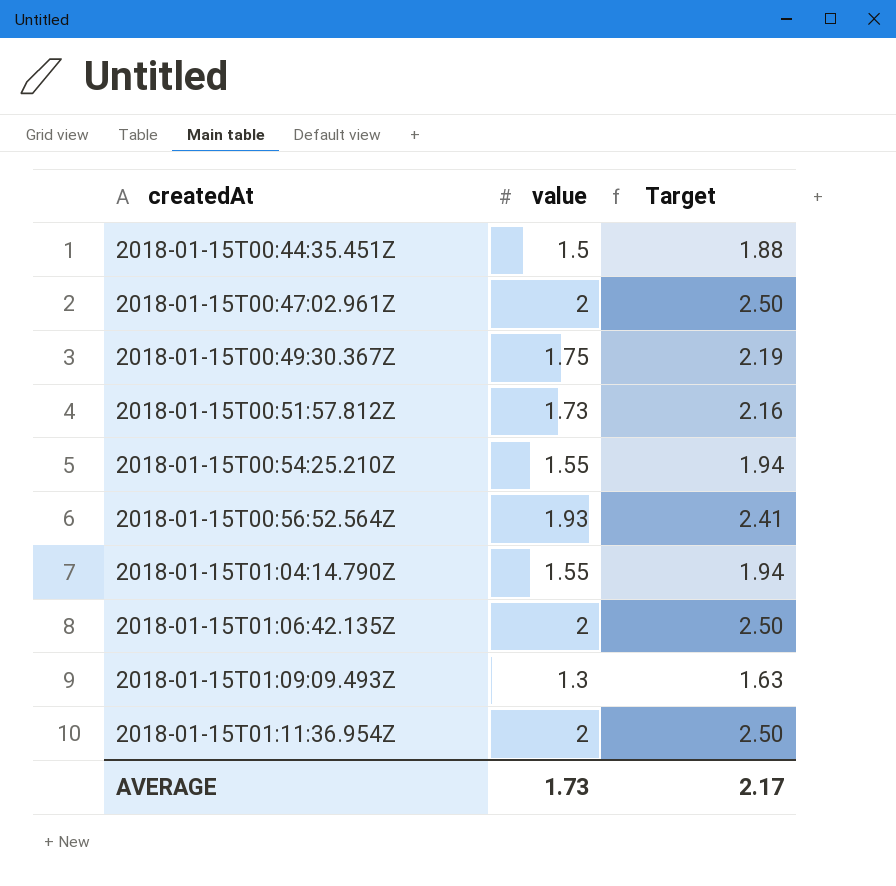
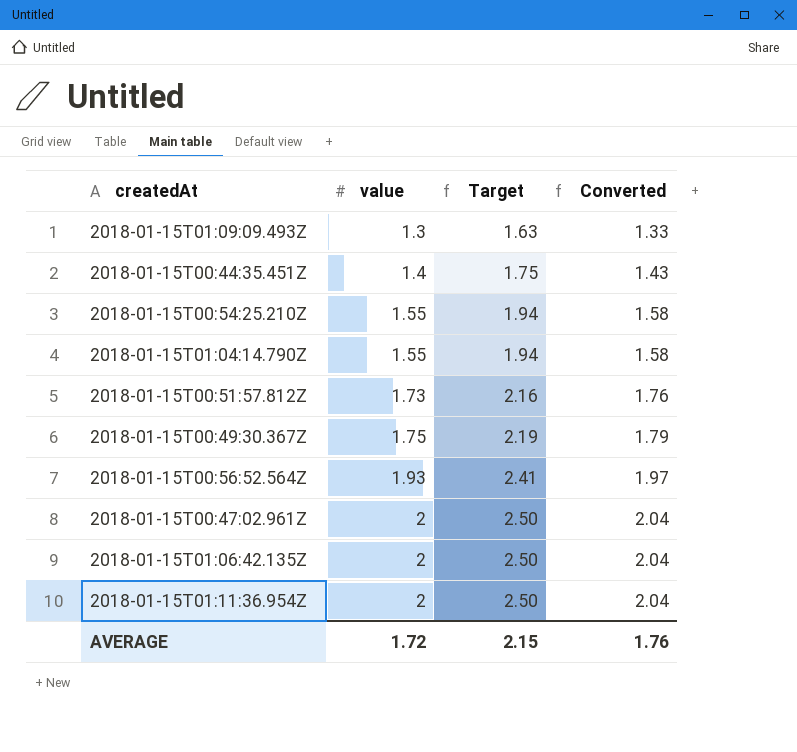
row order: createdAt ascending -> value ascending
column Converted | formula: none -> [value] * 1.02
2018-01-15T00:44:35.451Z | value: 1.5 -> 1.4
2018-01-15T00:44:35.451Z | Target: 1.88 -> 1.75
AVERAGE | value: 1.73 -> 1.72
AVERAGE | Target: 2.17 -> 2.15

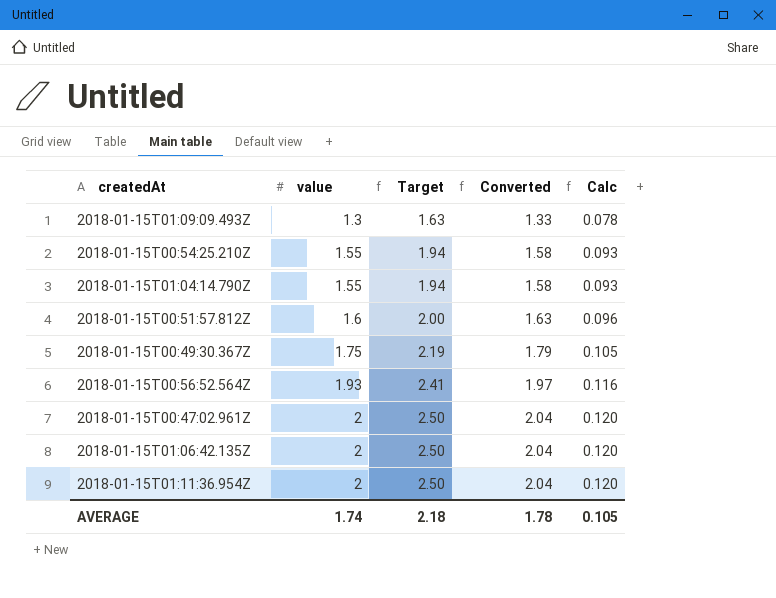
column Calc | formula: none -> [value] * 0.06
row 2018-01-15T00:44:35.451Z: 1.4 | 1.75 | 1.43 -> none
2018-01-15T00:51:57.812Z | value: 1.73 -> 1.6
2018-01-15T00:51:57.812Z | Target: 2.16 -> 2.00
2018-01-15T00:51:57.812Z | Converted: 1.76 -> 1.63
AVERAGE | value: 1.72 -> 1.74
AVERAGE | Target: 2.15 -> 2.18
AVERAGE | Converted: 1.76 -> 1.78

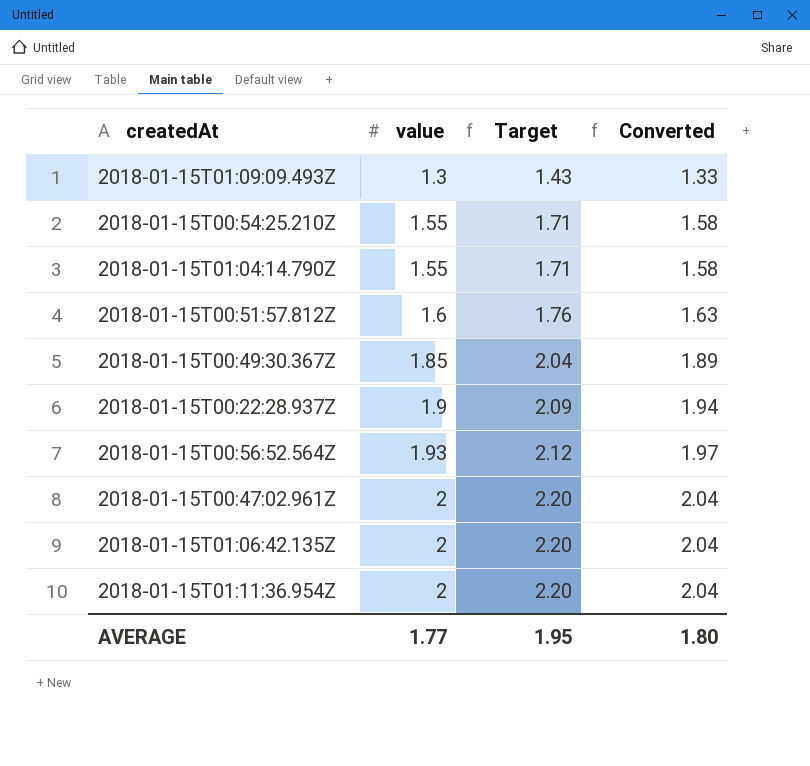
column Calc | formula: [value] * 0.06 -> none
column Target | formula: [value] * 1.25 -> [value] * 1.1
2018-01-15T00:49:30.367Z | value: 1.75 -> 1.85
2018-01-15T00:49:30.367Z | Converted: 1.79 -> 1.89
row 2018-01-15T00:22:28.937Z: none -> 1.9 | 2.09 | 1.94
AVERAGE | value: 1.74 -> 1.77
AVERAGE | Target: 2.18 -> 1.95
AVERAGE | Converted: 1.78 -> 1.80

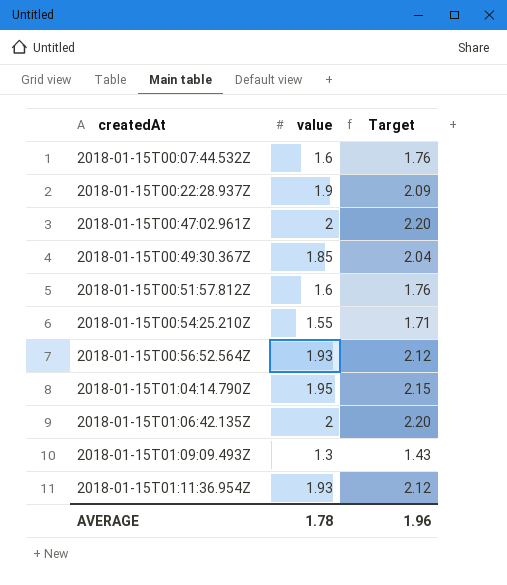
row order: value ascending -> createdAt ascending
column Converted | formula: [value] * 1.02 -> none
row 2018-01-15T00:07:44.532Z: none -> 1.6 | 1.76
2018-01-15T01:04:14.790Z | value: 1.55 -> 1.95
2018-01-15T01:04:14.790Z | Target: 1.71 -> 2.15
2018-01-15T01:11:36.954Z | value: 2 -> 1.93
2018-01-15T01:11:36.954Z | Target: 2.20 -> 2.12
AVERAGE | value: 1.77 -> 1.78
AVERAGE | Target: 1.95 -> 1.96

